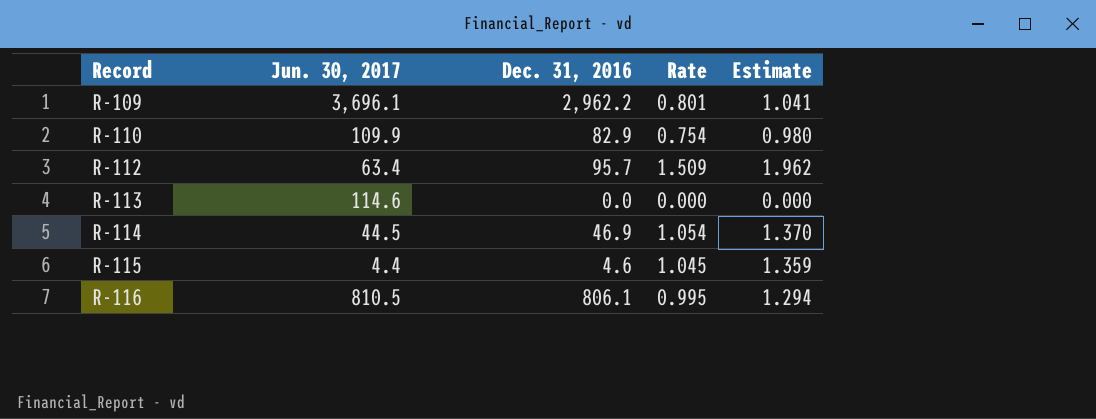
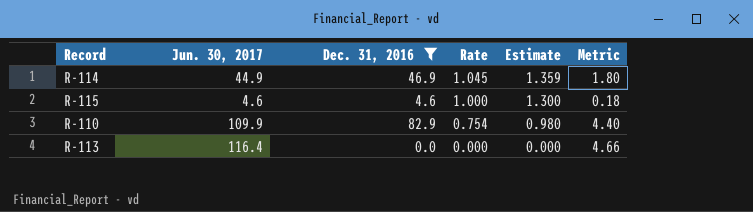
filter: none -> Dec. 31, 2016 <= 82.9
row order: Record ascending -> Rate descending
column Metric | formula: none -> [Jun. 30, 2017] * 0.04
R-114 | Jun. 30, 2017: 44.5 -> 44.9
R-114 | Rate: 1.054 -> 1.045
R-114 | Estimate: 1.370 -> 1.359
R-115 | Jun. 30, 2017: 4.4 -> 4.6
R-115 | Rate: 1.045 -> 1.000
R-115 | Estimate: 1.359 -> 1.300
R-113 | Jun. 30, 2017: 114.6 -> 116.4

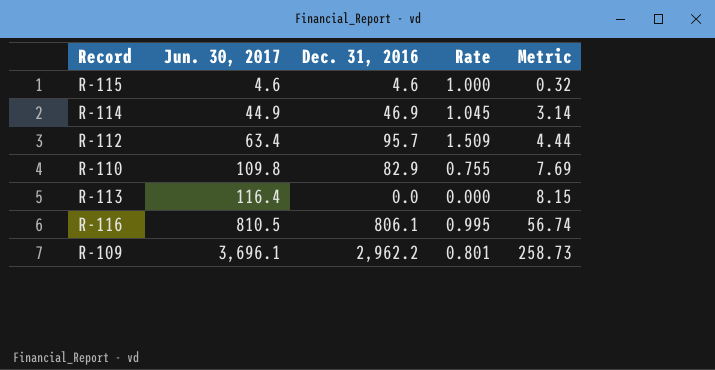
filter: Dec. 31, 2016 <= 82.9 -> none
row order: Rate descending -> Jun. 30, 2017 ascending
column Estimate | formula: [Rate] * 1.3 -> none
column Metric | formula: [Jun. 30, 2017] * 0.04 -> [Jun. 30, 2017] * 0.07
R-110 | Jun. 30, 2017: 109.9 -> 109.8
R-110 | Rate: 0.754 -> 0.755

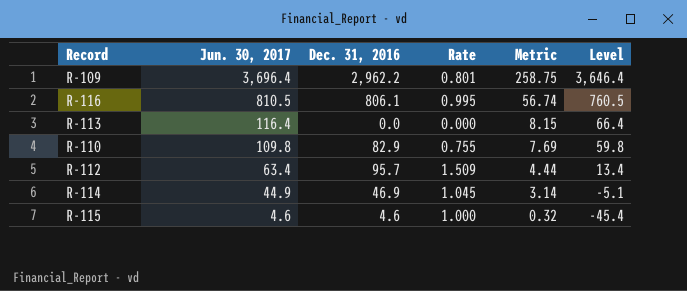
row order: Jun. 30, 2017 ascending -> Jun. 30, 2017 descending
column Level | formula: none -> [Jun. 30, 2017] - 50
R-109 | Jun. 30, 2017: 3,696.1 -> 3,696.4
R-109 | Metric: 258.73 -> 258.75

